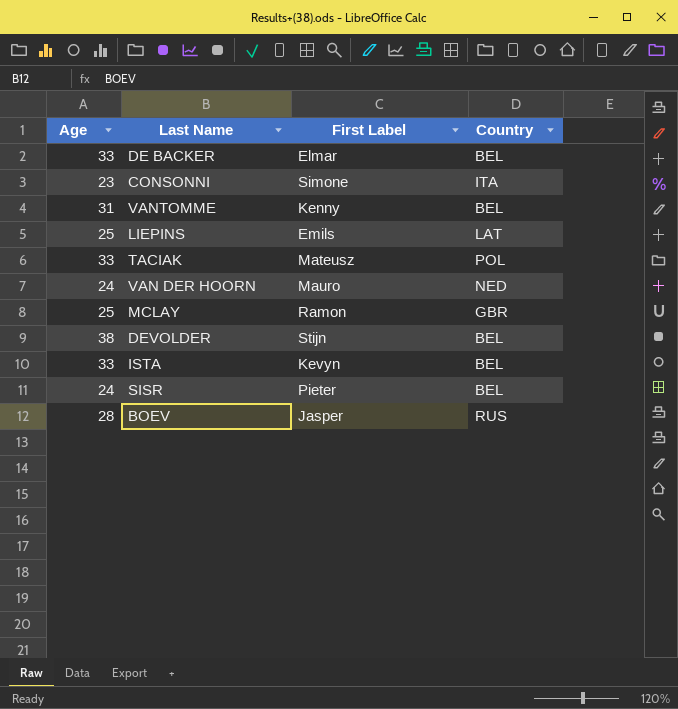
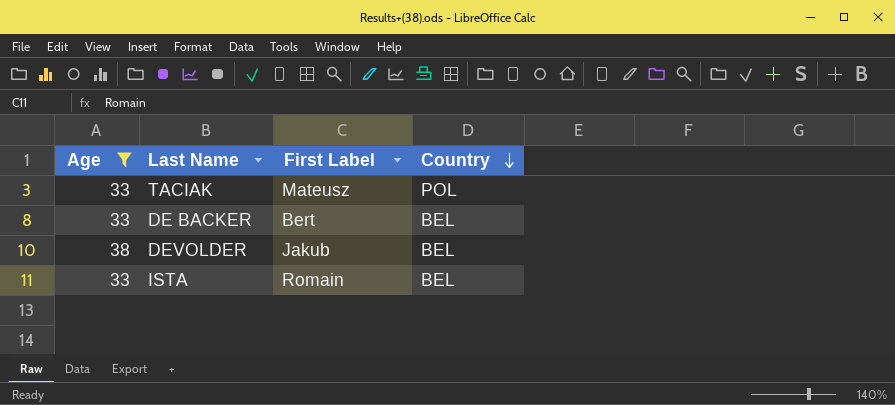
filter: none -> Age >= 33
row order: none -> Country descending
DE BACKER | First Label: Elmar -> Bert
DEVOLDER | First Label: Stijn -> Jakub
ISTA | First Label: Kevyn -> Romain

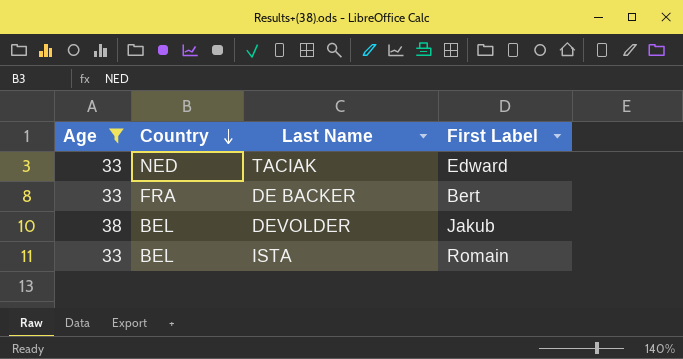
column Country | position: 4 -> 2
TACIAK | Country: POL -> NED
TACIAK | First Label: Mateusz -> Edward
DE BACKER | Country: BEL -> FRA

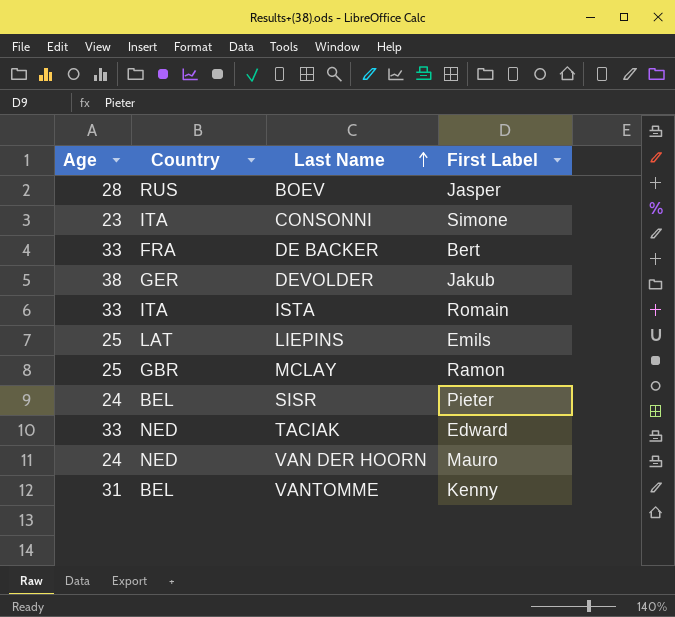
filter: Age >= 33 -> none
row order: Country descending -> Last Name ascending
DEVOLDER | Country: BEL -> GER
ISTA | Country: BEL -> ITA

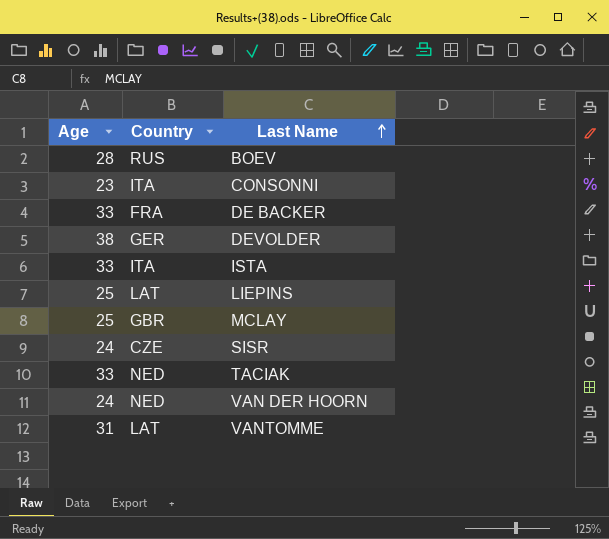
column First Label | position: 4 -> none
SISR | Country: BEL -> CZE
VANTOMME | Country: BEL -> LAT

